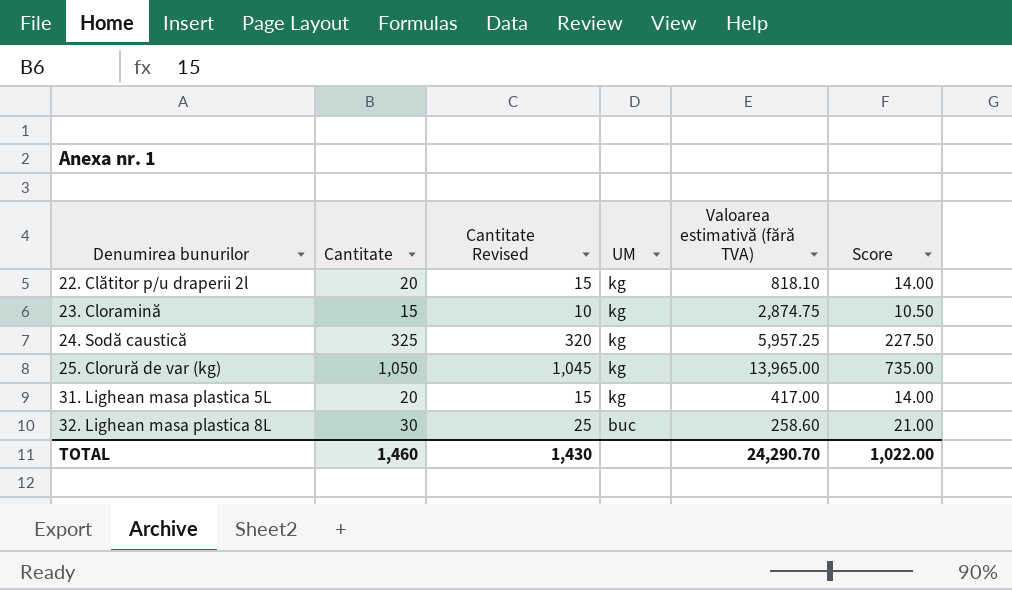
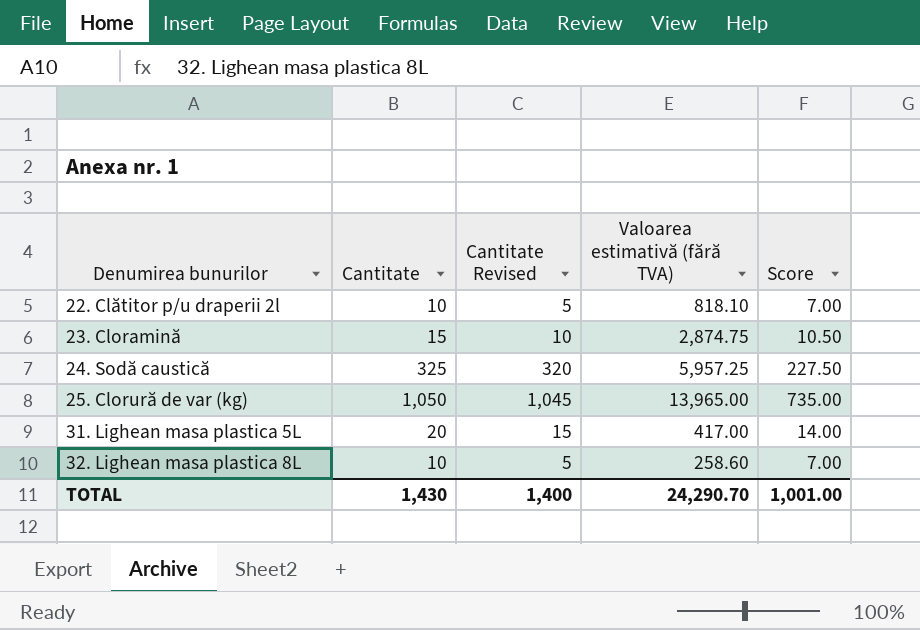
column UM | position: 4 -> none
22. Clătitor p/u draperii 2l | Cantitate: 20 -> 10
22. Clătitor p/u draperii 2l | Cantitate Revised: 15 -> 5
22. Clătitor p/u draperii 2l | Score: 14.00 -> 7.00
32. Lighean masa plastica 8L | Cantitate: 30 -> 10
32. Lighean masa plastica 8L | Cantitate Revised: 25 -> 5
32. Lighean masa plastica 8L | Score: 21.00 -> 7.00
TOTAL | Cantitate: 1,460 -> 1,430
TOTAL | Cantitate Revised: 1,430 -> 1,400
TOTAL | Score: 1,022.00 -> 1,001.00

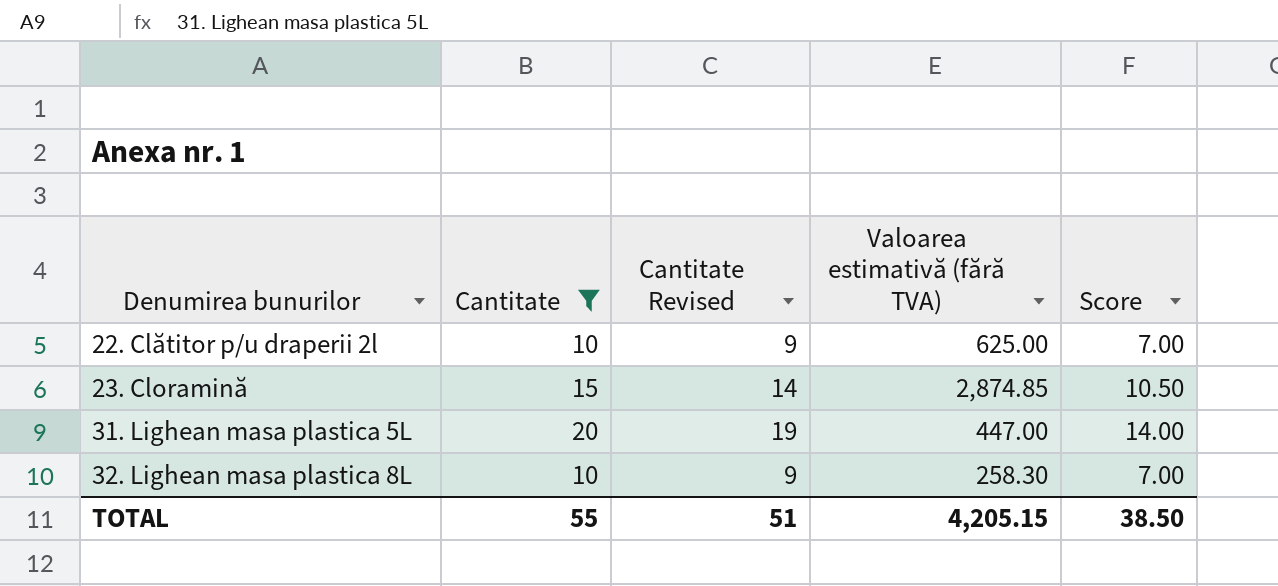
filter: none -> Cantitate <= 20
column Cantitate Revised | formula: [Cantitate] - 5 -> [Cantitate] - 1
22. Clătitor p/u draperii 2l | Valoarea estimativă (fără TVA): 818.10 -> 625.00
23. Cloramină | Valoarea estimativă (fără TVA): 2,874.75 -> 2,874.85
31. Lighean masa plastica 5L | Valoarea estimativă (fără TVA): 417.00 -> 447.00
32. Lighean masa plastica 8L | Valoarea estimativă (fără TVA): 258.60 -> 258.30
TOTAL | Cantitate: 1,430 -> 55
TOTAL | Cantitate Revised: 1,400 -> 51
TOTAL | Valoarea estimativă (fără TVA): 24,290.70 -> 4,205.15
TOTAL | Score: 1,001.00 -> 38.50

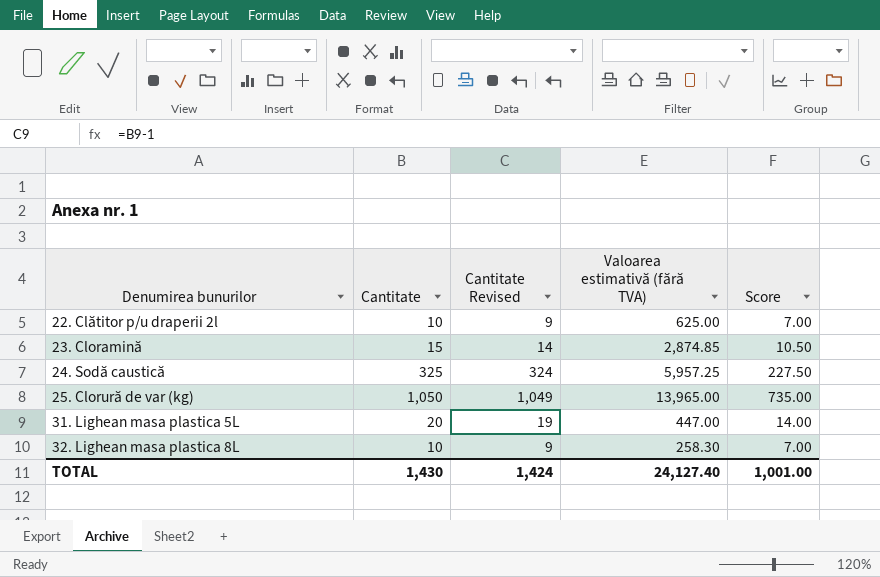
filter: Cantitate <= 20 -> none
TOTAL | Cantitate: 55 -> 1,430
TOTAL | Cantitate Revised: 51 -> 1,424
TOTAL | Valoarea estimativă (fără TVA): 4,205.15 -> 24,127.40
TOTAL | Score: 38.50 -> 1,001.00

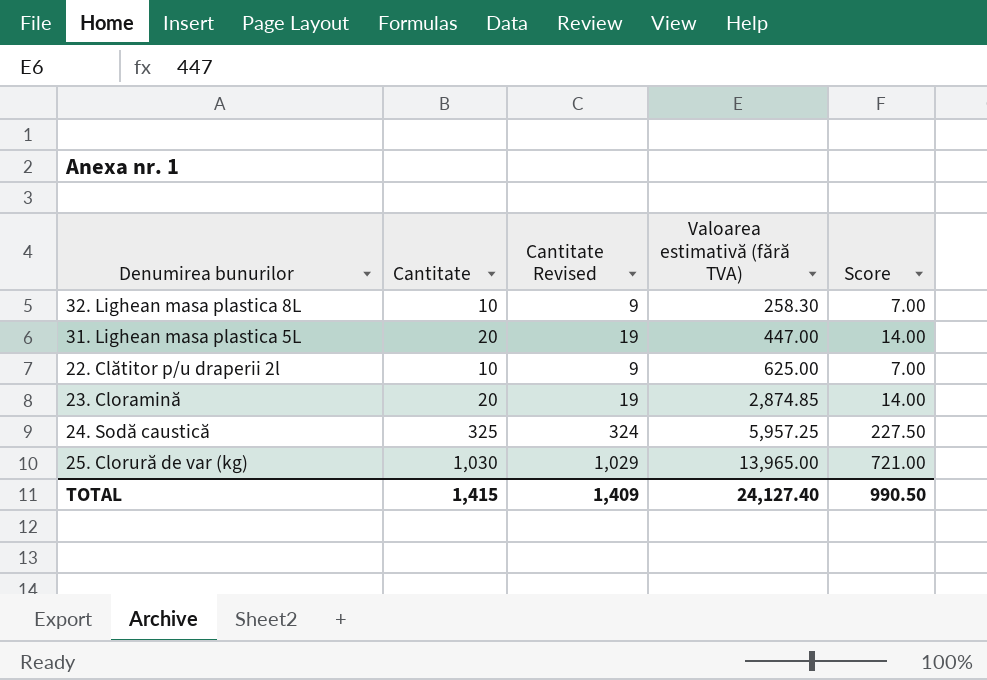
row order: Denumirea bunurilor ascending -> Valoarea estimativă (fără TVA) ascending
23. Cloramină | Cantitate: 15 -> 20
23. Cloramină | Cantitate Revised: 14 -> 19
23. Cloramină | Score: 10.50 -> 14.00
25. Clorură de var (kg) | Cantitate: 1,050 -> 1,030
25. Clorură de var (kg) | Cantitate Revised: 1,049 -> 1,029
25. Clorură de var (kg) | Score: 735.00 -> 721.00
TOTAL | Cantitate: 1,430 -> 1,415
TOTAL | Cantitate Revised: 1,424 -> 1,409
TOTAL | Score: 1,001.00 -> 990.50

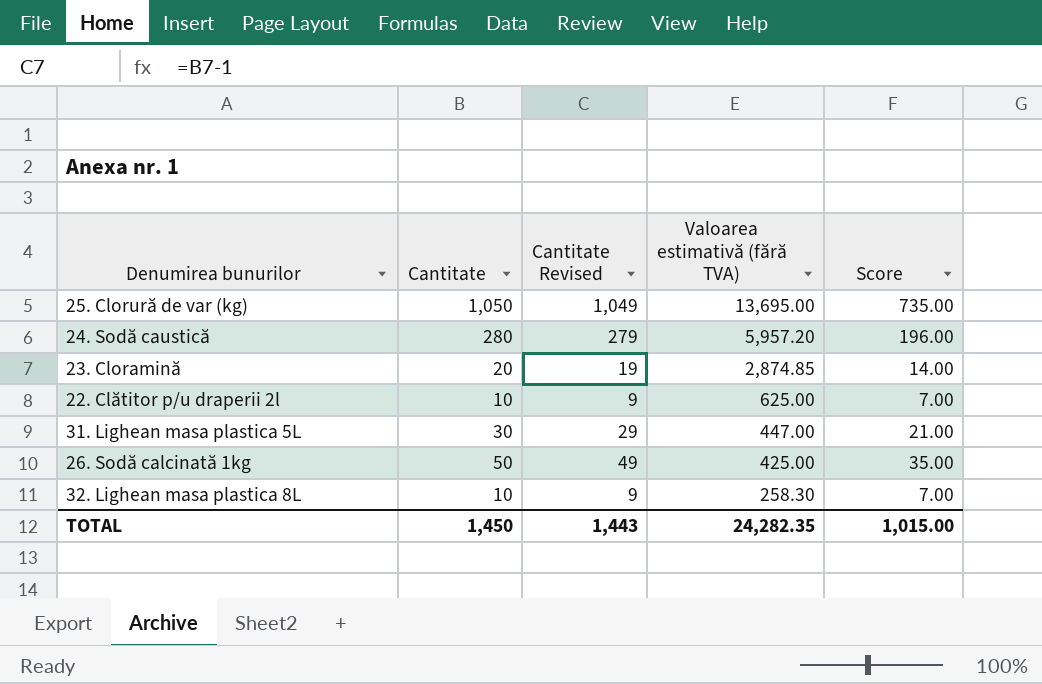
row order: Valoarea estimativă (fără TVA) ascending -> Valoarea estimativă (fără TVA) descending
25. Clorură de var (kg) | Cantitate: 1,030 -> 1,050
25. Clorură de var (kg) | Cantitate Revised: 1,029 -> 1,049
25. Clorură de var (kg) | Valoarea estimativă (fără TVA): 13,965.00 -> 13,695.00
25. Clorură de var (kg) | Score: 721.00 -> 735.00
24. Sodă caustică | Cantitate: 325 -> 280
24. Sodă caustică | Cantitate Revised: 324 -> 279
24. Sodă caustică | Valoarea estimativă (fără TVA): 5,957.25 -> 5,957.20
24. Sodă caustică | Score: 227.50 -> 196.00
31. Lighean masa plastica 5L | Cantitate: 20 -> 30
31. Lighean masa plastica 5L | Cantitate Revised: 19 -> 29
31. Lighean masa plastica 5L | Score: 14.00 -> 21.00
row 26. Sodă calcinată 1kg: none -> 50 | 49 | 425.00 | 35.00
TOTAL | Cantitate: 1,415 -> 1,450
TOTAL | Cantitate Revised: 1,409 -> 1,443
TOTAL | Valoarea estimativă (fără TVA): 24,127.40 -> 24,282.35
TOTAL | Score: 990.50 -> 1,015.00

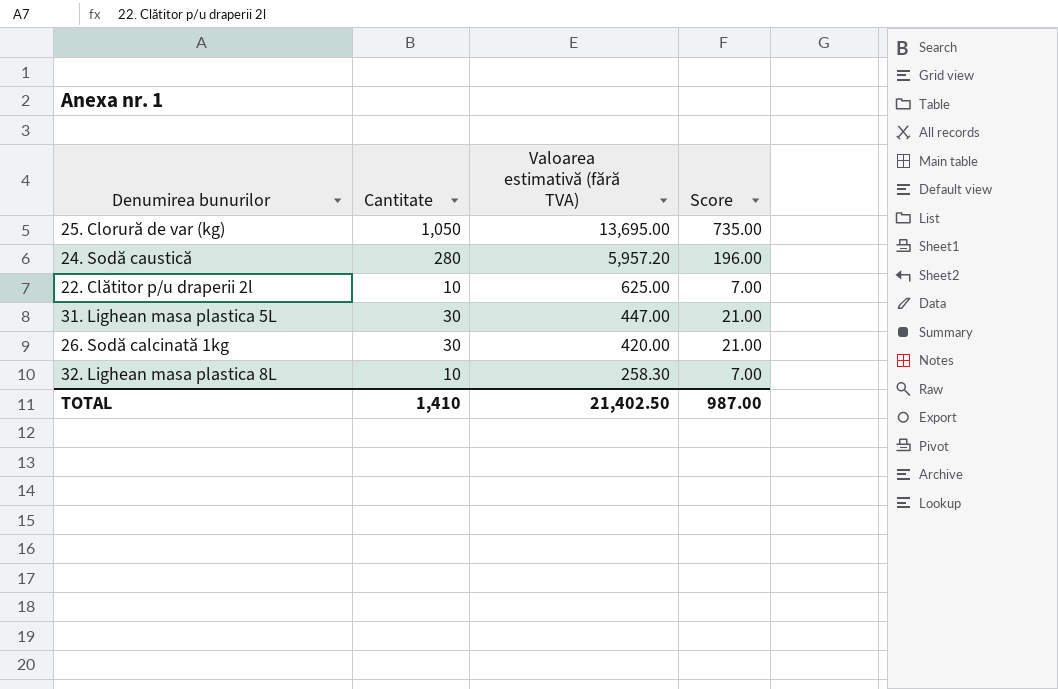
column Cantitate Revised | formula: [Cantitate] - 1 -> none
row 23. Cloramină: 20 | 19 | 2,874.85 | 14.00 -> none
26. Sodă calcinată 1kg | Cantitate: 50 -> 30
26. Sodă calcinată 1kg | Valoarea estimativă (fără TVA): 425.00 -> 420.00
26. Sodă calcinată 1kg | Score: 35.00 -> 21.00
TOTAL | Cantitate: 1,450 -> 1,410
TOTAL | Valoarea estimativă (fără TVA): 24,282.35 -> 21,402.50
TOTAL | Score: 1,015.00 -> 987.00

